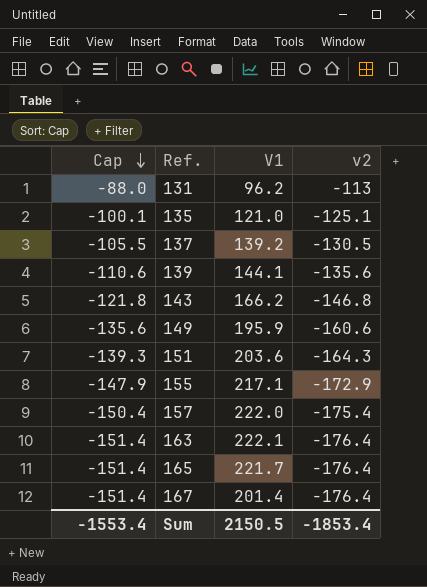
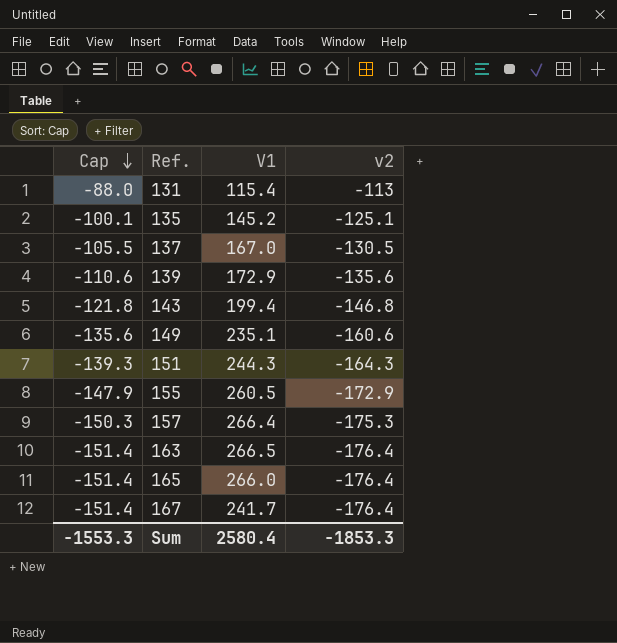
131 | V1: 96.2 -> 115.4
135 | V1: 121.0 -> 145.2
137 | V1: 139.2 -> 167.0
139 | V1: 144.1 -> 172.9
143 | V1: 166.2 -> 199.4
149 | V1: 195.9 -> 235.1
151 | V1: 203.6 -> 244.3
155 | V1: 217.1 -> 260.5
157 | Cap: -150.4 -> -150.3
157 | V1: 222.0 -> 266.4
157 | v2: -175.4 -> -175.3
163 | V1: 222.1 -> 266.5
165 | V1: 221.7 -> 266.0
167 | V1: 201.4 -> 241.7
Sum | Cap: -1553.4 -> -1553.3
Sum | V1: 2150.5 -> 2580.4
Sum | v2: -1853.4 -> -1853.3

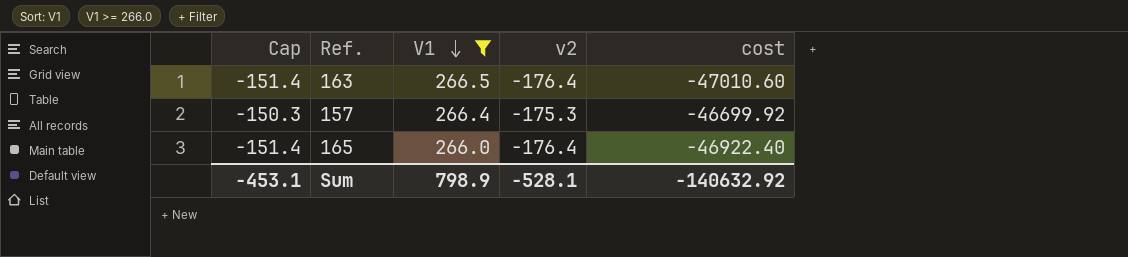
filter: none -> V1 >= 266.0
row order: Cap descending -> V1 descending
column cost | formula: none -> [V1] * [v2]
Sum | Cap: -1553.3 -> -453.1
Sum | V1: 2580.4 -> 798.9
Sum | v2: -1853.3 -> -528.1

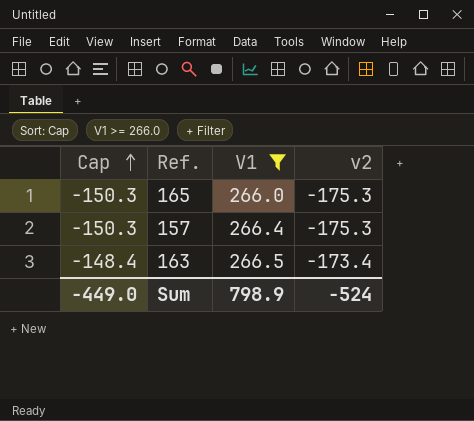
row order: V1 descending -> Cap ascending
column cost | formula: [V1] * [v2] -> none
165 | Cap: -151.4 -> -150.3
165 | v2: -176.4 -> -175.3
163 | Cap: -151.4 -> -148.4
163 | v2: -176.4 -> -173.4
Sum | Cap: -453.1 -> -449.0
Sum | v2: -528.1 -> -524

